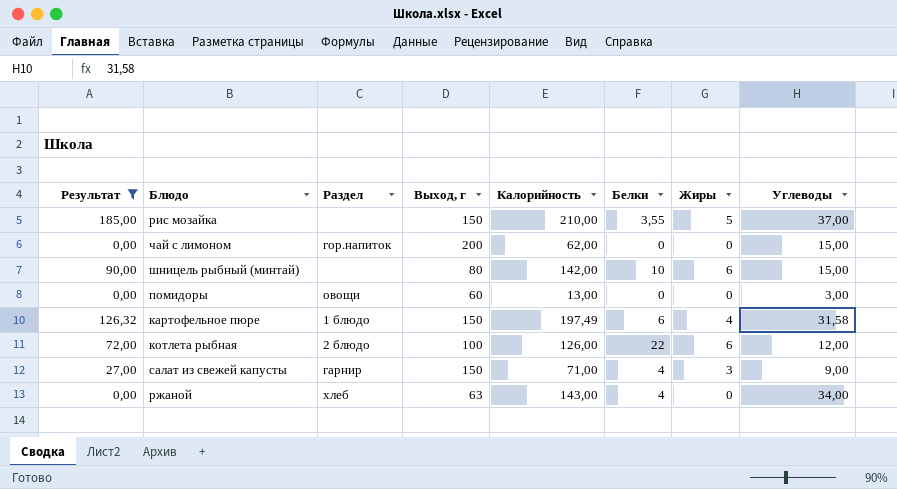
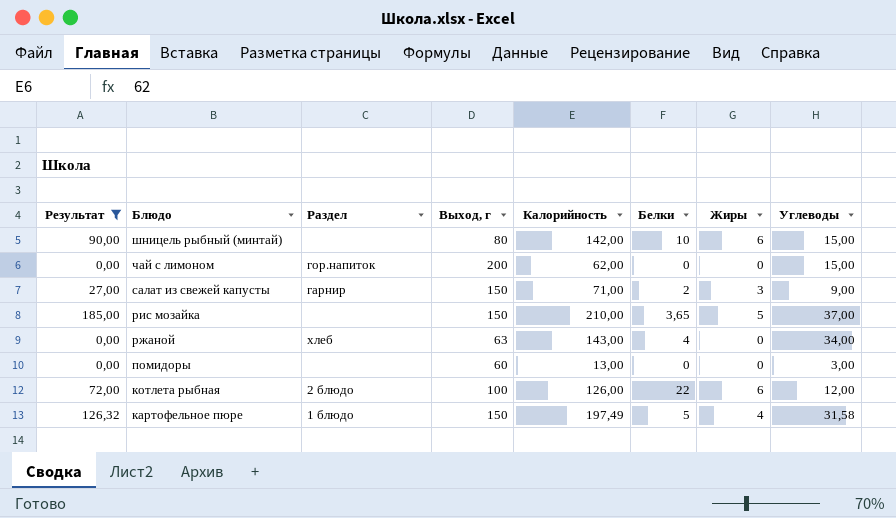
row order: none -> Блюдо descending
салат из свежей капусты | Белки: 4 -> 2
рис мозайка | Белки: 3,55 -> 3,65
помидоры | Раздел: овощи -> none
картофельное пюре | Белки: 6 -> 5

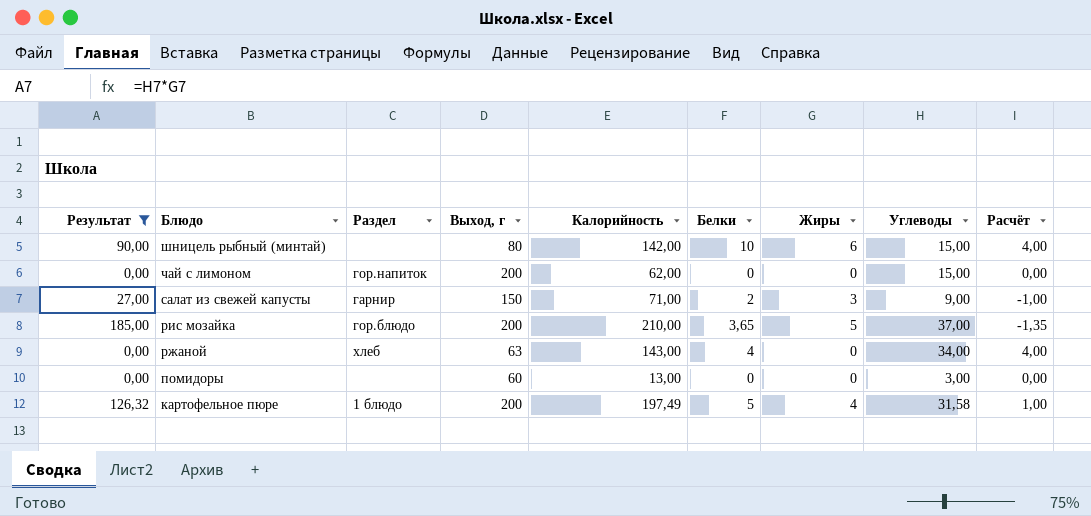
column Расчёт | formula: none -> [Белки] - [Жиры]
row котлета рыбная: 72,00 | 2 блюдо | 100 | 126,00 | 22 | 6 | 12,00 -> none
рис мозайка | Раздел: none -> гор.блюдо
рис мозайка | Выход, г: 150 -> 200
картофельное пюре | Выход, г: 150 -> 200

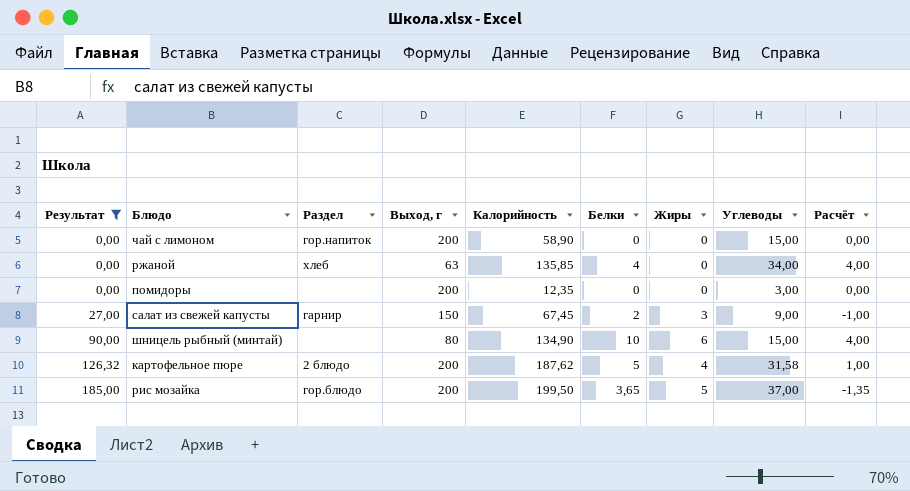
row order: Блюдо descending -> Результат ascending
чай с лимоном | Калорийность: 62,00 -> 58,90
ржаной | Калорийность: 143,00 -> 135,85
помидоры | Выход, г: 60 -> 200
помидоры | Калорийность: 13,00 -> 12,35
салат из свежей капусты | Калорийность: 71,00 -> 67,45
шницель рыбный (минтай) | Калорийность: 142,00 -> 134,90
картофельное пюре | Раздел: 1 блюдо -> 2 блюдо
картофельное пюре | Калорийность: 197,49 -> 187,62
рис мозайка | Калорийность: 210,00 -> 199,50

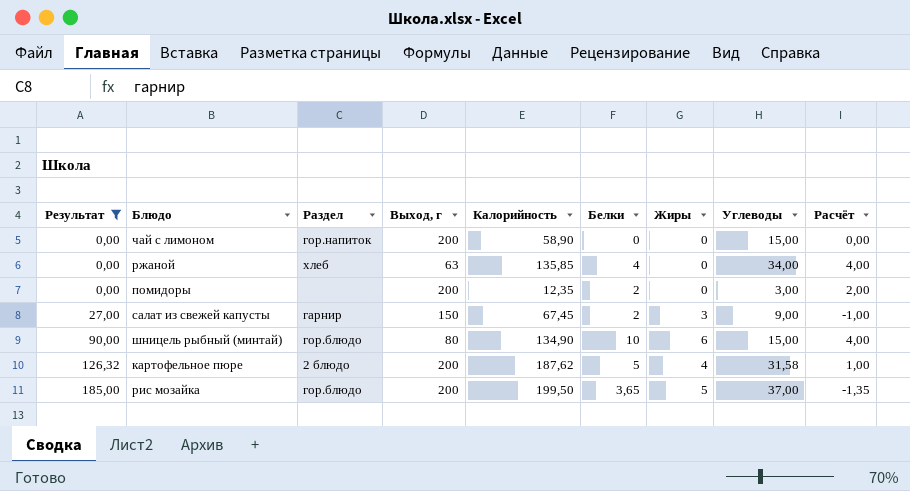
помидоры | Белки: 0 -> 2
помидоры | Расчёт: 0,00 -> 2,00
шницель рыбный (минтай) | Раздел: none -> гор.блюдо

